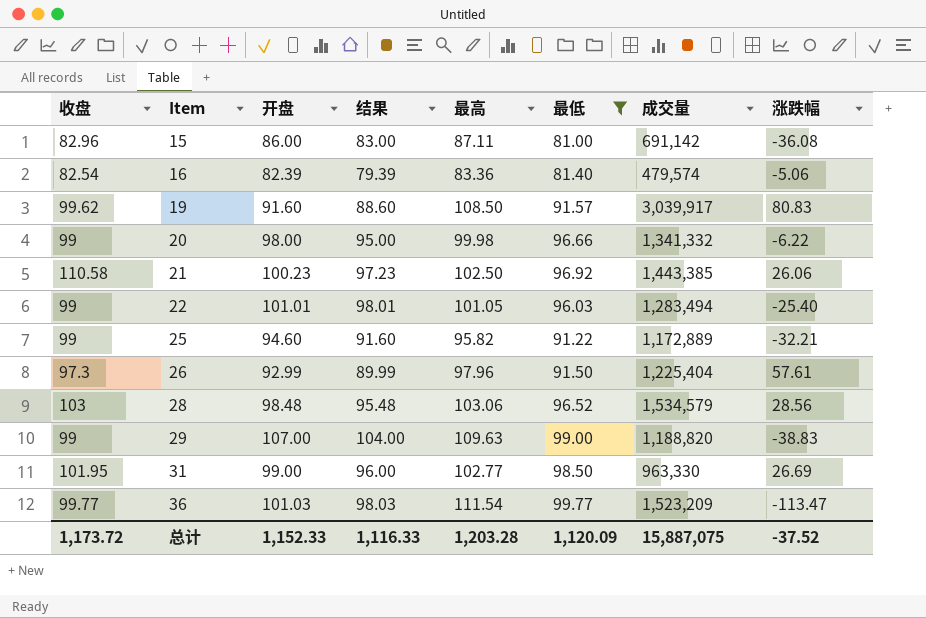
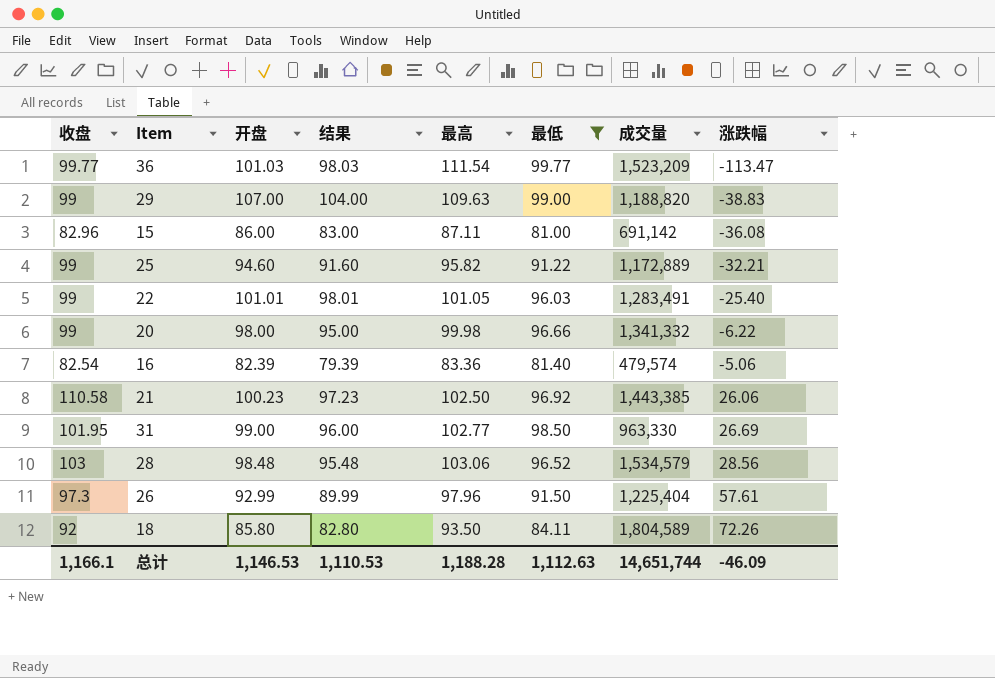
row order: Item ascending -> 涨跌幅 ascending
row 19: 99.62 | 91.60 | 88.60 | 108.50 | 91.57 | 3,039,917 | 80.83 -> none
22 | 成交量: 1,283,494 -> 1,283,491
row 18: none -> 92 | 85.80 | 82.80 | 93.50 | 84.11 | 1,804,589 | 72.26
总计 | 收盘: 1,173.72 -> 1,166.1
总计 | 开盘: 1,152.33 -> 1,146.53
总计 | 结果: 1,116.33 -> 1,110.53
总计 | 最高: 1,203.28 -> 1,188.28
总计 | 最低: 1,120.09 -> 1,112.63
总计 | 成交量: 15,887,075 -> 14,651,744
总计 | 涨跌幅: -37.52 -> -46.09

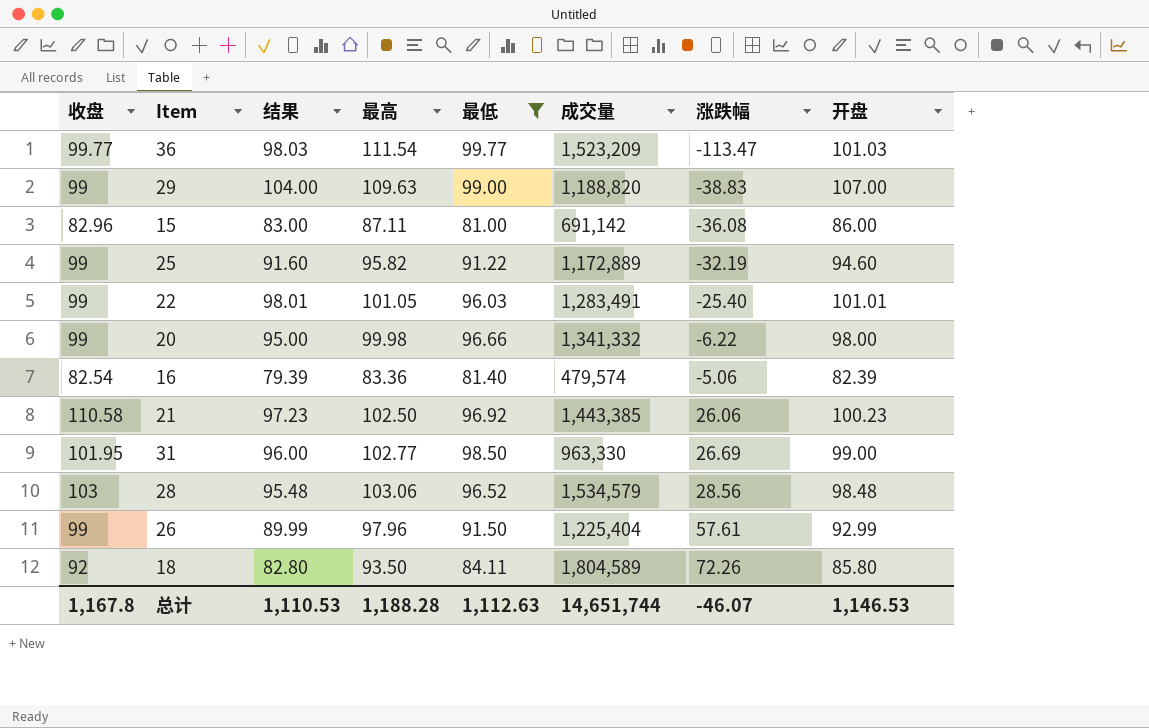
column 开盘 | position: 3 -> 8
25 | 涨跌幅: -32.21 -> -32.19
26 | 收盘: 97.3 -> 99
总计 | 收盘: 1,166.1 -> 1,167.8
总计 | 涨跌幅: -46.09 -> -46.07

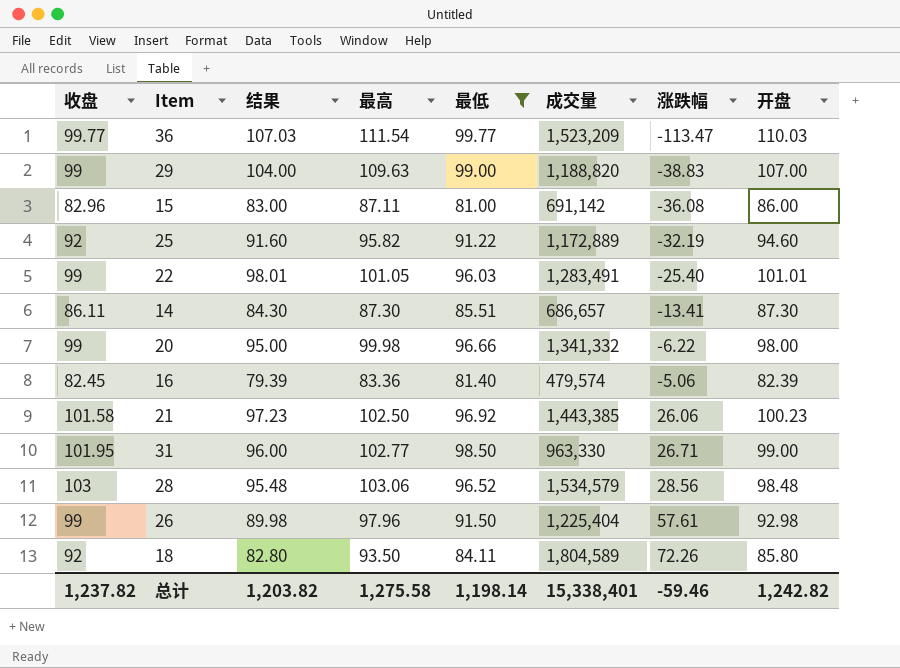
36 | 结果: 98.03 -> 107.03
36 | 开盘: 101.03 -> 110.03
25 | 收盘: 99 -> 92
row 14: none -> 86.11 | 84.30 | 87.30 | 85.51 | 686,657 | -13.41 | 87.30
16 | 收盘: 82.54 -> 82.45
21 | 收盘: 110.58 -> 101.58
31 | 涨跌幅: 26.69 -> 26.71
26 | 结果: 89.99 -> 89.98
26 | 开盘: 92.99 -> 92.98
总计 | 收盘: 1,167.8 -> 1,237.82
总计 | 结果: 1,110.53 -> 1,203.82
总计 | 最高: 1,188.28 -> 1,275.58
总计 | 最低: 1,112.63 -> 1,198.14
总计 | 成交量: 14,651,744 -> 15,338,401
总计 | 涨跌幅: -46.07 -> -59.46
总计 | 开盘: 1,146.53 -> 1,242.82

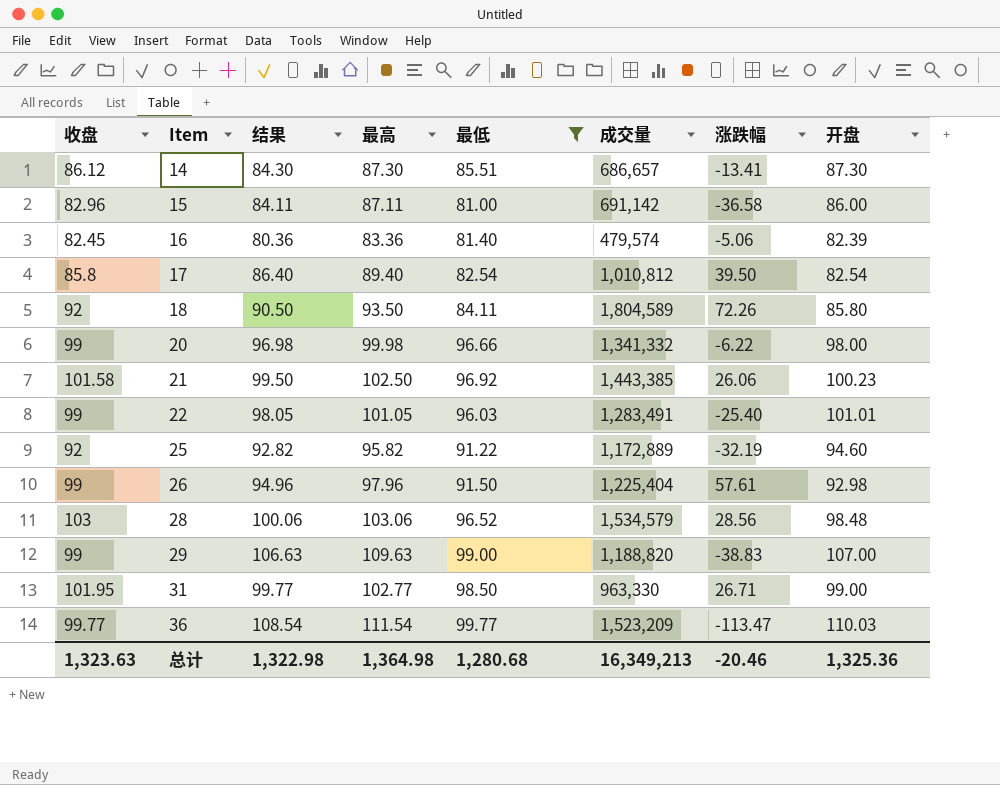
row order: 涨跌幅 ascending -> Item ascending
column 结果 | formula: [开盘] - 3 -> [最高] - 3
14 | 收盘: 86.11 -> 86.12
15 | 涨跌幅: -36.08 -> -36.58
row 17: none -> 85.8 | 86.40 | 89.40 | 82.54 | 1,010,812 | 39.50 | 82.54
总计 | 收盘: 1,237.82 -> 1,323.63
总计 | 结果: 1,203.82 -> 1,322.98
总计 | 最高: 1,275.58 -> 1,364.98
总计 | 最低: 1,198.14 -> 1,280.68
总计 | 成交量: 15,338,401 -> 16,349,213
总计 | 涨跌幅: -59.46 -> -20.46
总计 | 开盘: 1,242.82 -> 1,325.36

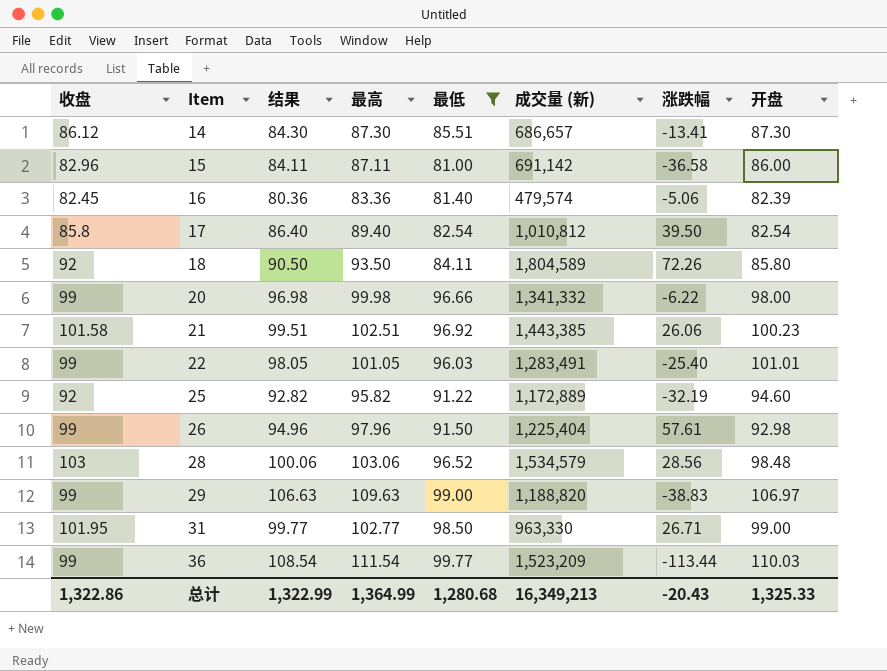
column name: 成交量 -> 成交量 (新)
21 | 结果: 99.50 -> 99.51
21 | 最高: 102.50 -> 102.51
29 | 开盘: 107.00 -> 106.97
36 | 收盘: 99.77 -> 99
36 | 涨跌幅: -113.47 -> -113.44
总计 | 收盘: 1,323.63 -> 1,322.86
总计 | 结果: 1,322.98 -> 1,322.99
总计 | 最高: 1,364.98 -> 1,364.99
总计 | 涨跌幅: -20.46 -> -20.43
总计 | 开盘: 1,325.36 -> 1,325.33

